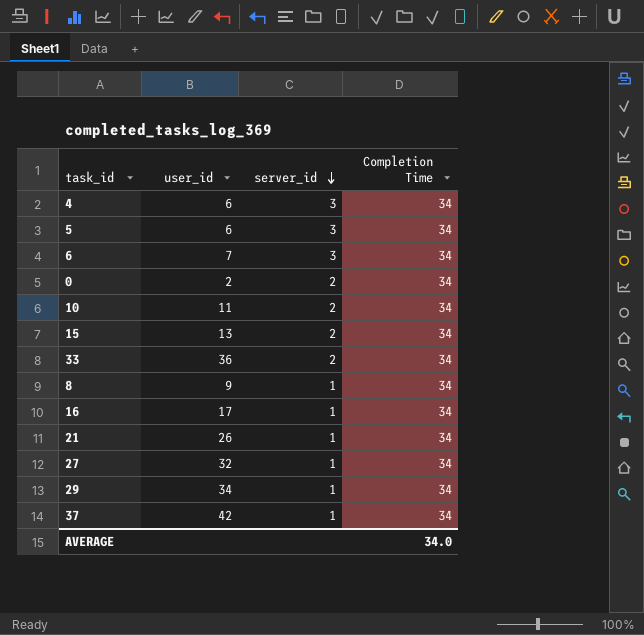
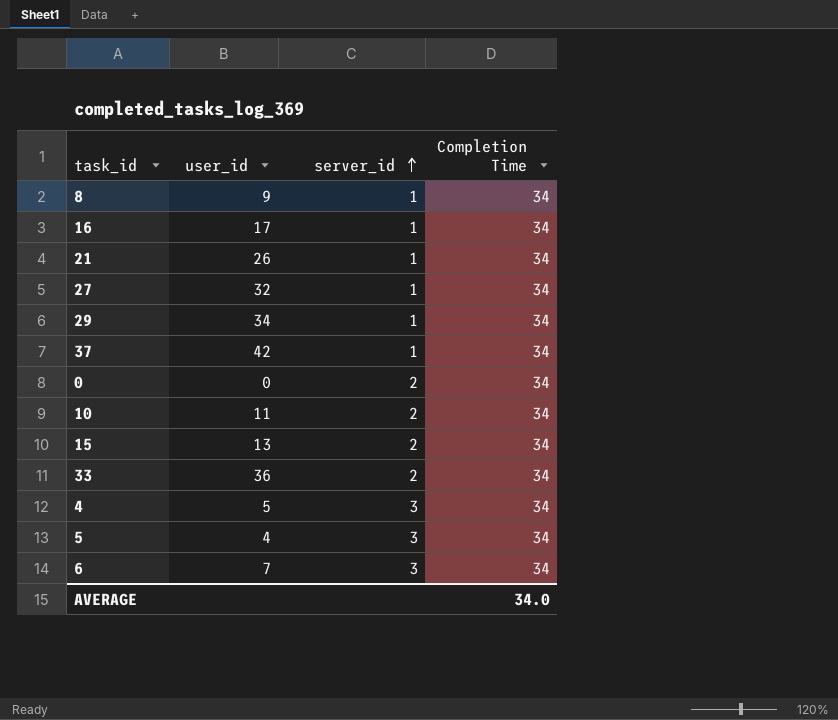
row order: server_id descending -> server_id ascending
0 | user_id: 2 -> 0
4 | user_id: 6 -> 5
5 | user_id: 6 -> 4

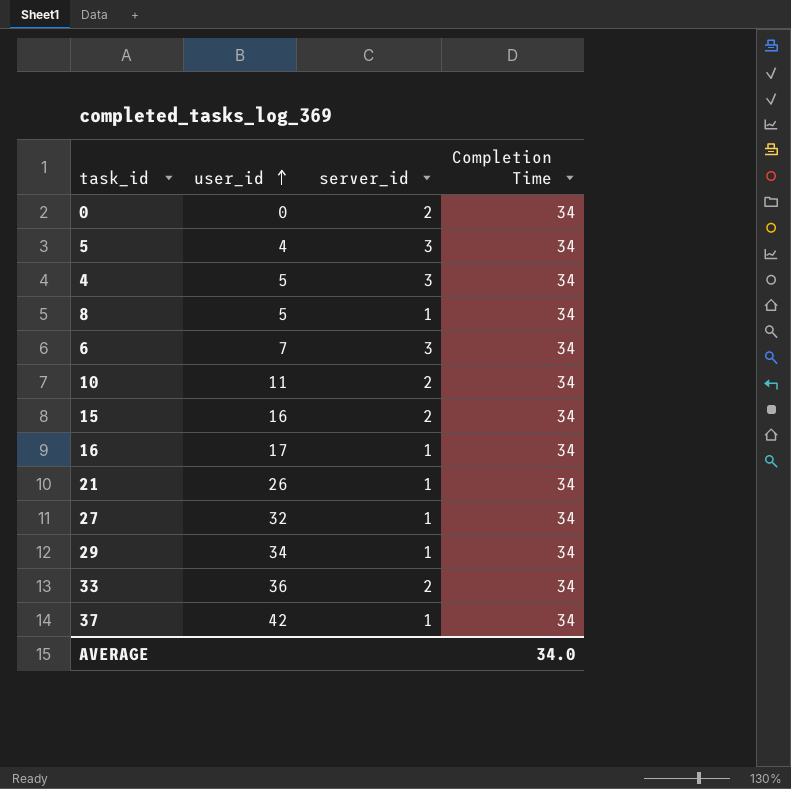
row order: server_id ascending -> user_id ascending
8 | user_id: 9 -> 5
15 | user_id: 13 -> 16

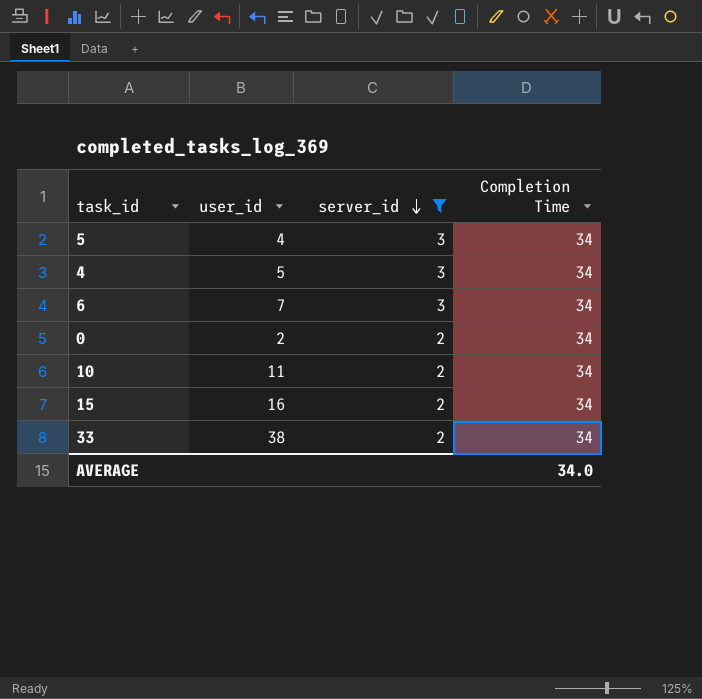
filter: none -> server_id != 1
row order: user_id ascending -> server_id descending
0 | user_id: 0 -> 2
33 | user_id: 36 -> 38

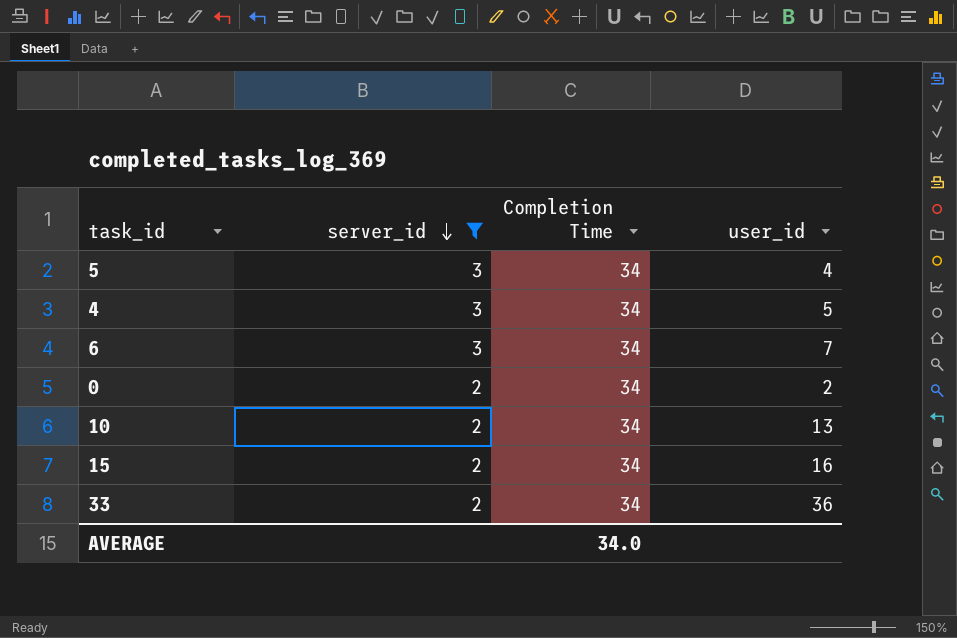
column user_id | position: 2 -> 4
10 | user_id: 11 -> 13
33 | user_id: 38 -> 36

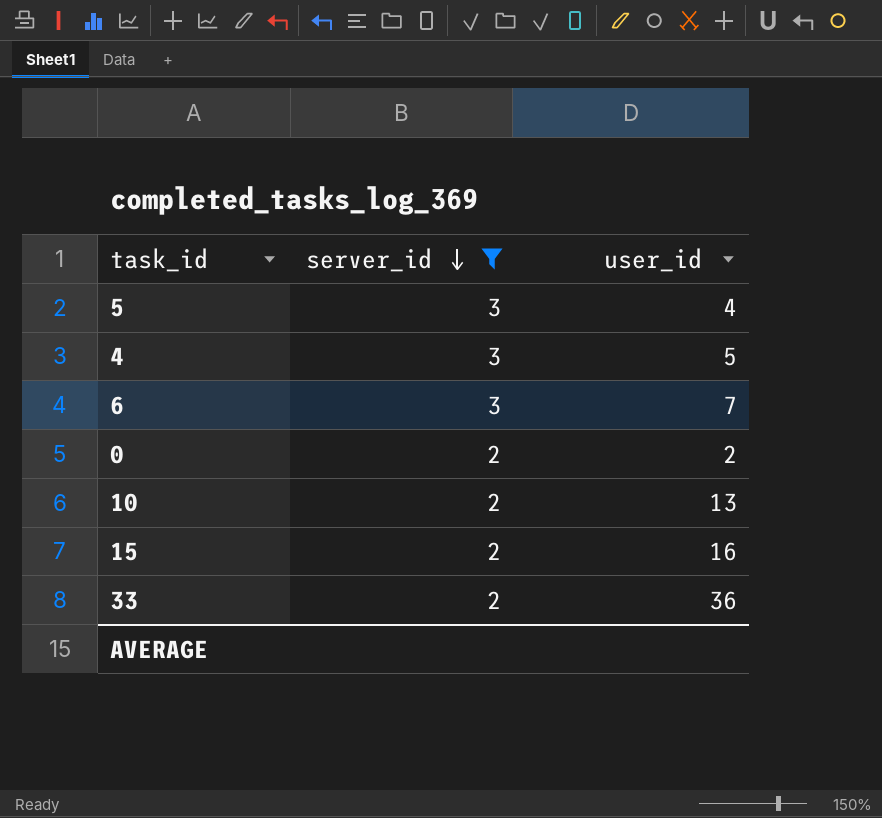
column Completion Time | position: 3 -> none

